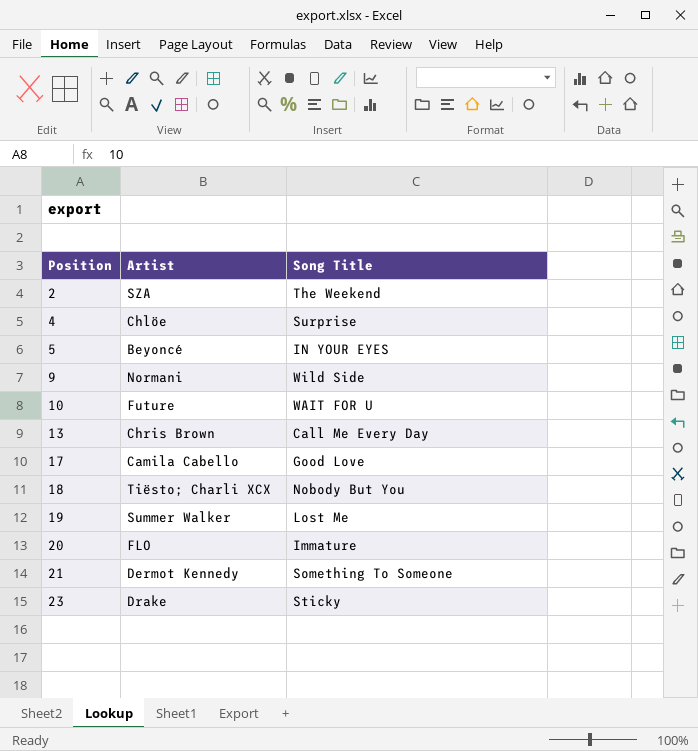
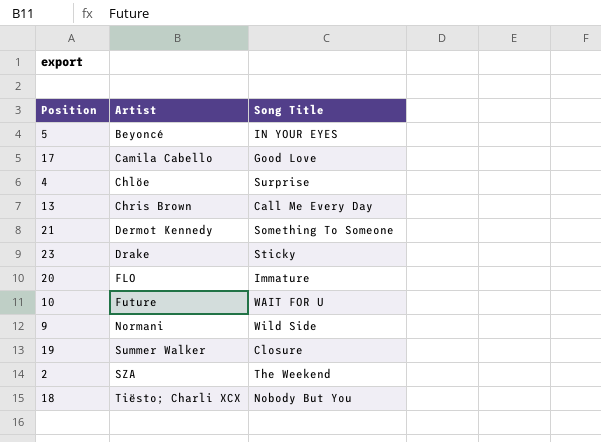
row order: Position ascending -> Artist ascending
19 | Song Title: Lost Me -> Closure

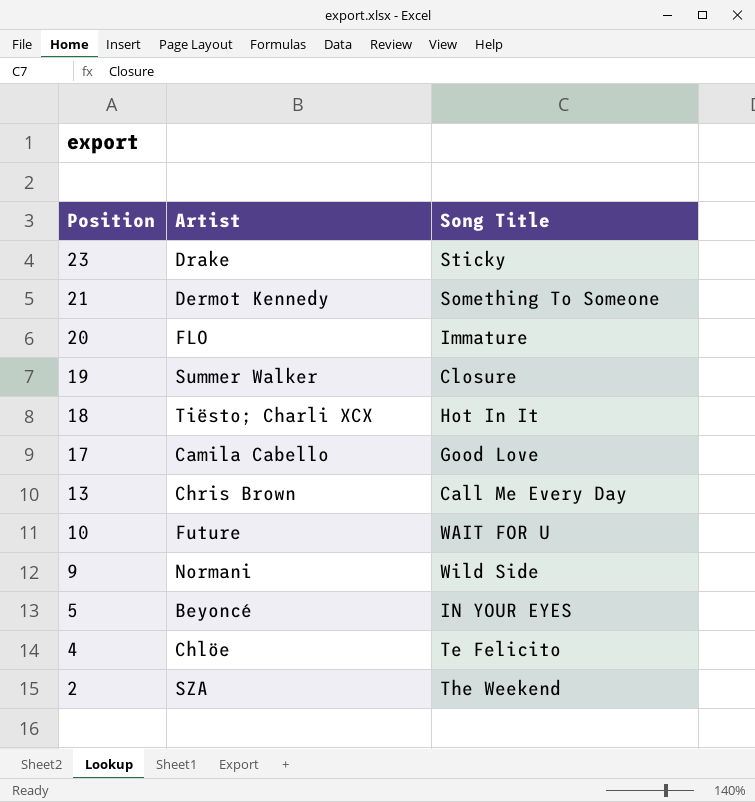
row order: Artist ascending -> Position descending
18 | Song Title: Nobody But You -> Hot In It
4 | Song Title: Surprise -> Te Felicito

